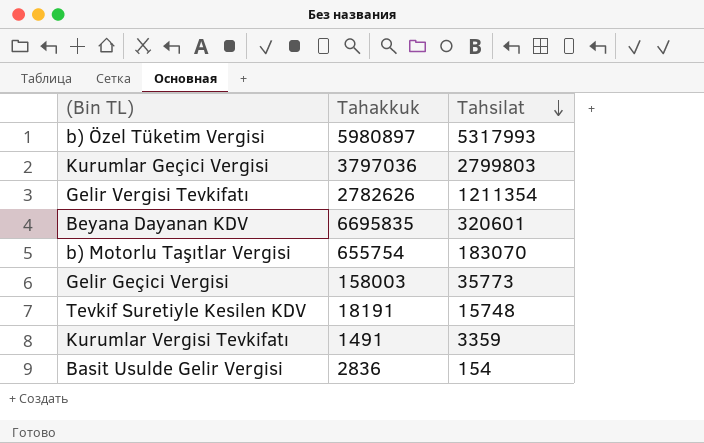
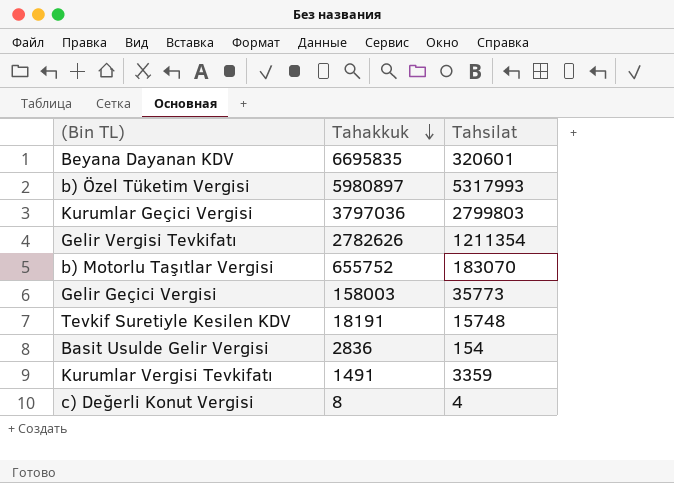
row order: Tahsilat descending -> Tahakkuk descending
b) Motorlu Taşıtlar Vergisi | Tahakkuk: 655754 -> 655752
row c) Değerli Konut Vergisi: none -> 8 | 4

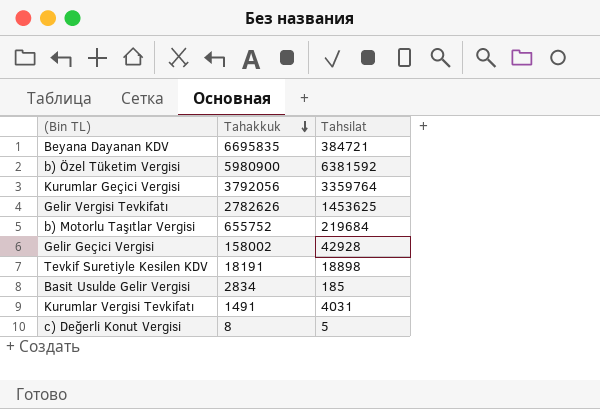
Beyana Dayanan KDV | Tahsilat: 320601 -> 384721
b) Özel Tüketim Vergisi | Tahakkuk: 5980897 -> 5980900
b) Özel Tüketim Vergisi | Tahsilat: 5317993 -> 6381592
Kurumlar Geçici Vergisi | Tahakkuk: 3797036 -> 3792056
Kurumlar Geçici Vergisi | Tahsilat: 2799803 -> 3359764
Gelir Vergisi Tevkifatı | Tahsilat: 1211354 -> 1453625
b) Motorlu Taşıtlar Vergisi | Tahsilat: 183070 -> 219684
Gelir Geçici Vergisi | Tahakkuk: 158003 -> 158002
Gelir Geçici Vergisi | Tahsilat: 35773 -> 42928
Tevkif Suretiyle Kesilen KDV | Tahsilat: 15748 -> 18898
Basit Usulde Gelir Vergisi | Tahakkuk: 2836 -> 2834
Basit Usulde Gelir Vergisi | Tahsilat: 154 -> 185
Kurumlar Vergisi Tevkifatı | Tahsilat: 3359 -> 4031
c) Değerli Konut Vergisi | Tahsilat: 4 -> 5

